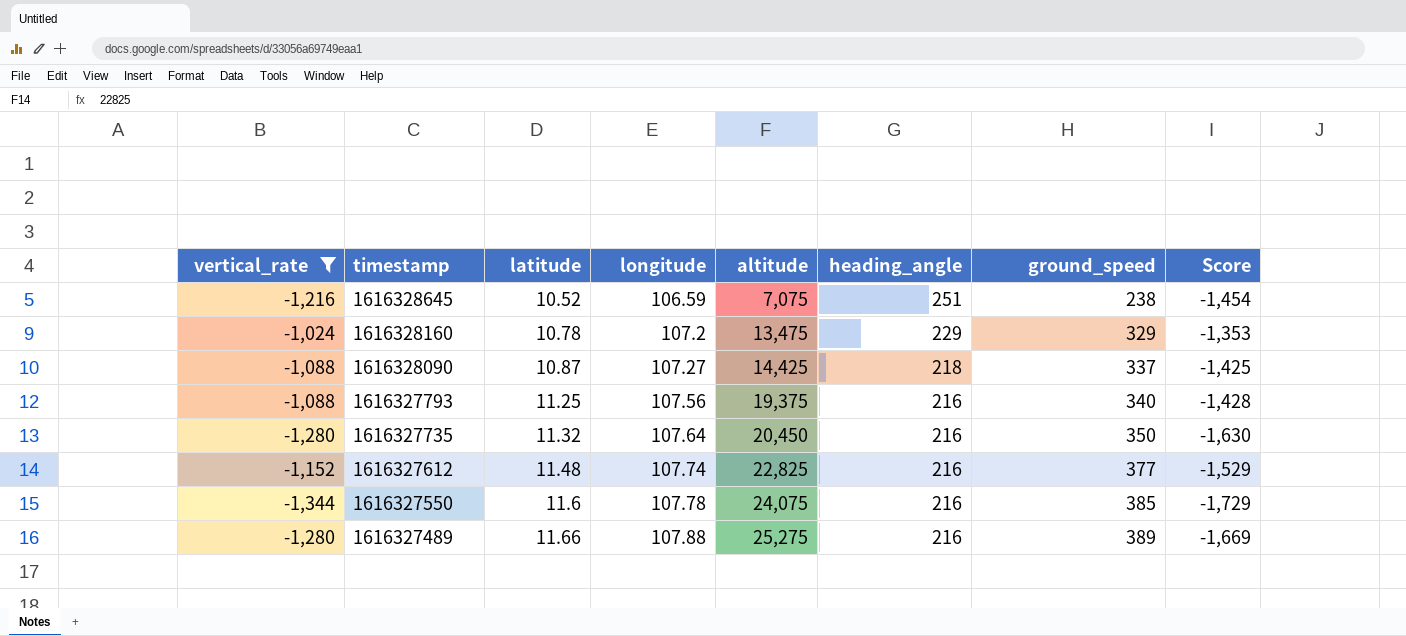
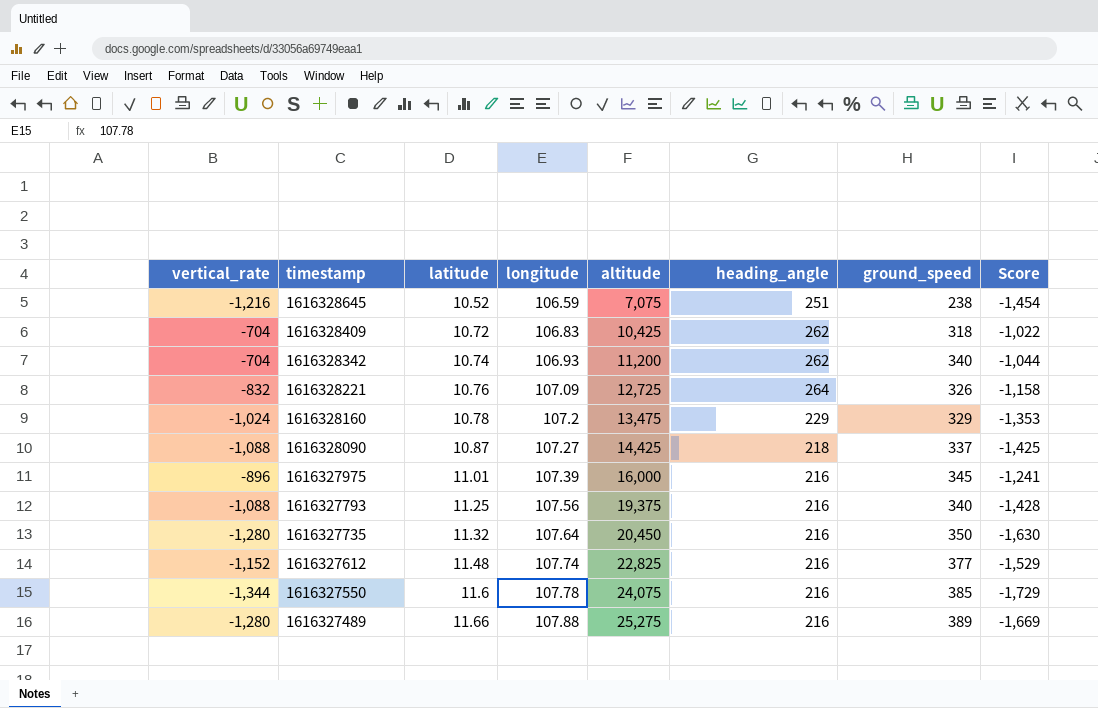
filter: vertical_rate <= -1,024 -> none

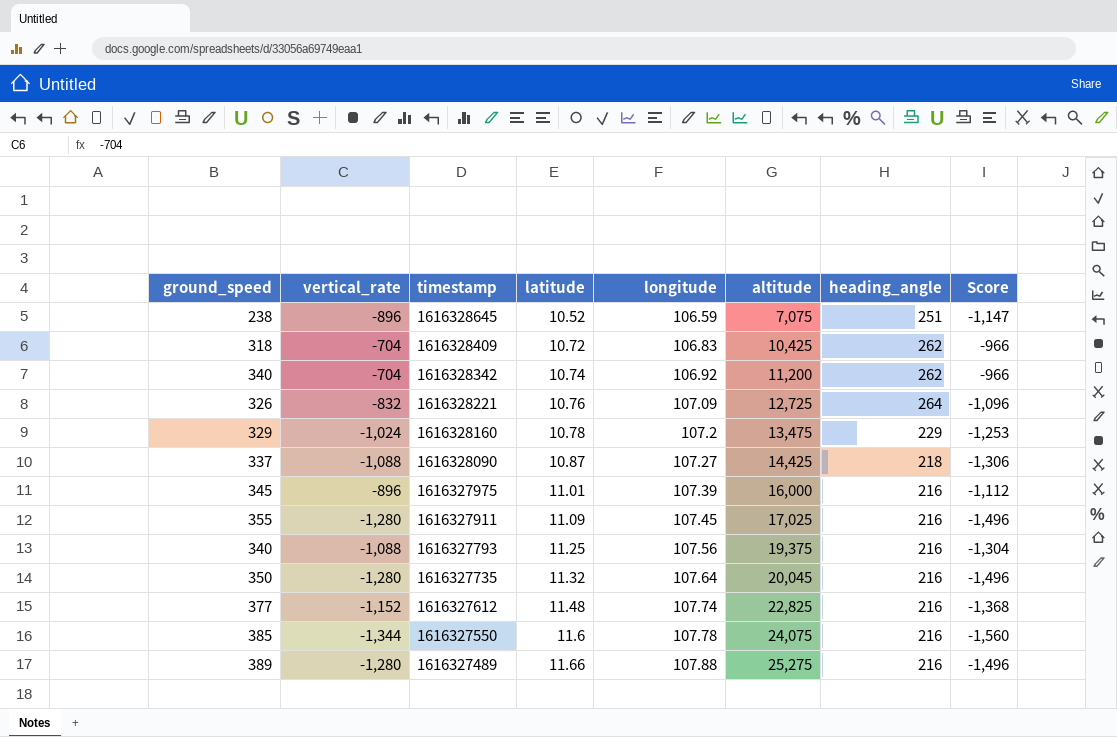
column ground_speed | position: 7 -> 1
column Score | formula: [vertical_rate] - [ground_speed] -> [vertical_rate] - [heading_angle]
1616328645 | vertical_rate: -1,216 -> -896
1616328342 | longitude: 106.93 -> 106.92
row 1616327911: none -> 355 | -1,280 | 11.09 | 107.45 | 17,025 | 216 | -1,496
1616327735 | altitude: 20,450 -> 20,045

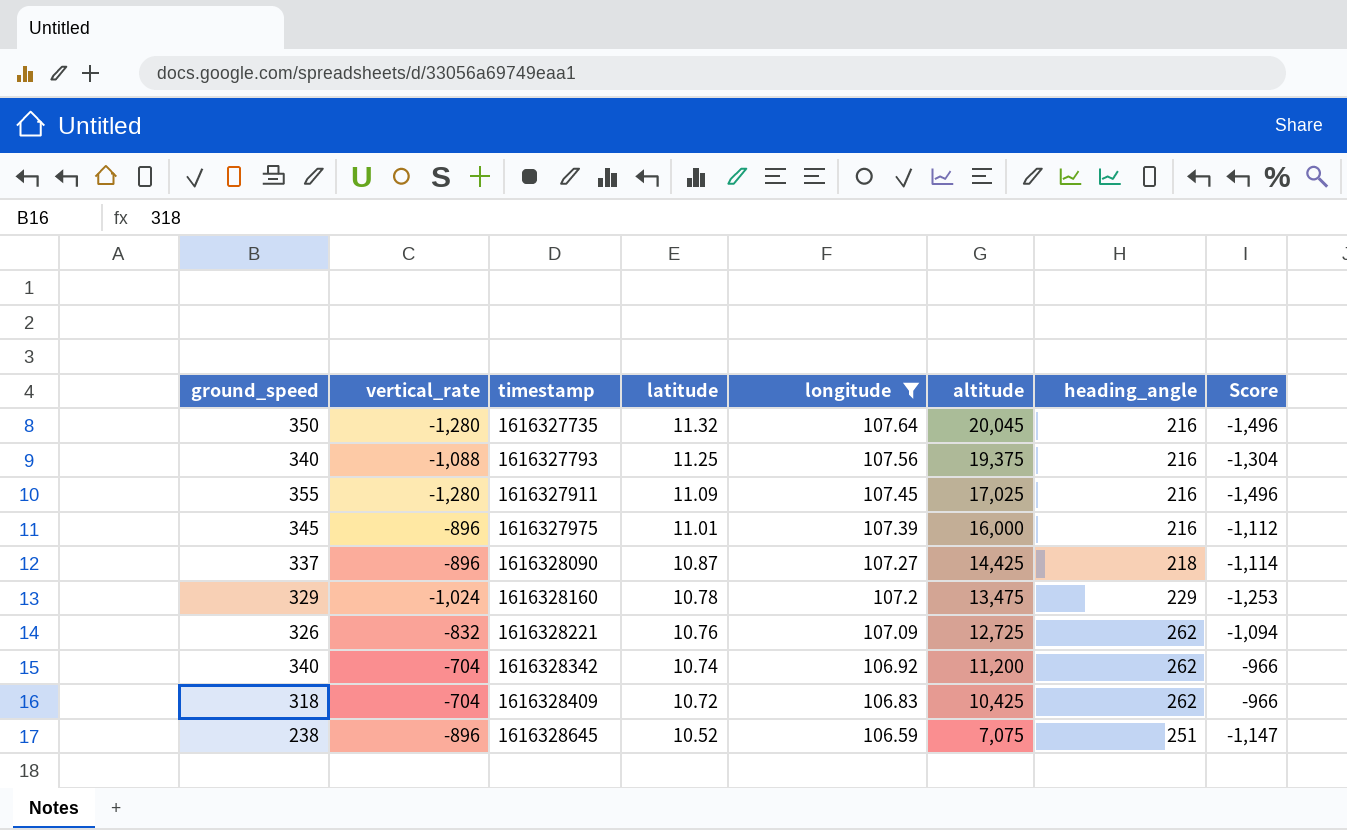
filter: none -> longitude <= 107.64
row order: timestamp descending -> timestamp ascending
1616328090 | vertical_rate: -1,088 -> -896
1616328090 | Score: -1,306 -> -1,114
1616328221 | heading_angle: 264 -> 262
1616328221 | Score: -1,096 -> -1,094

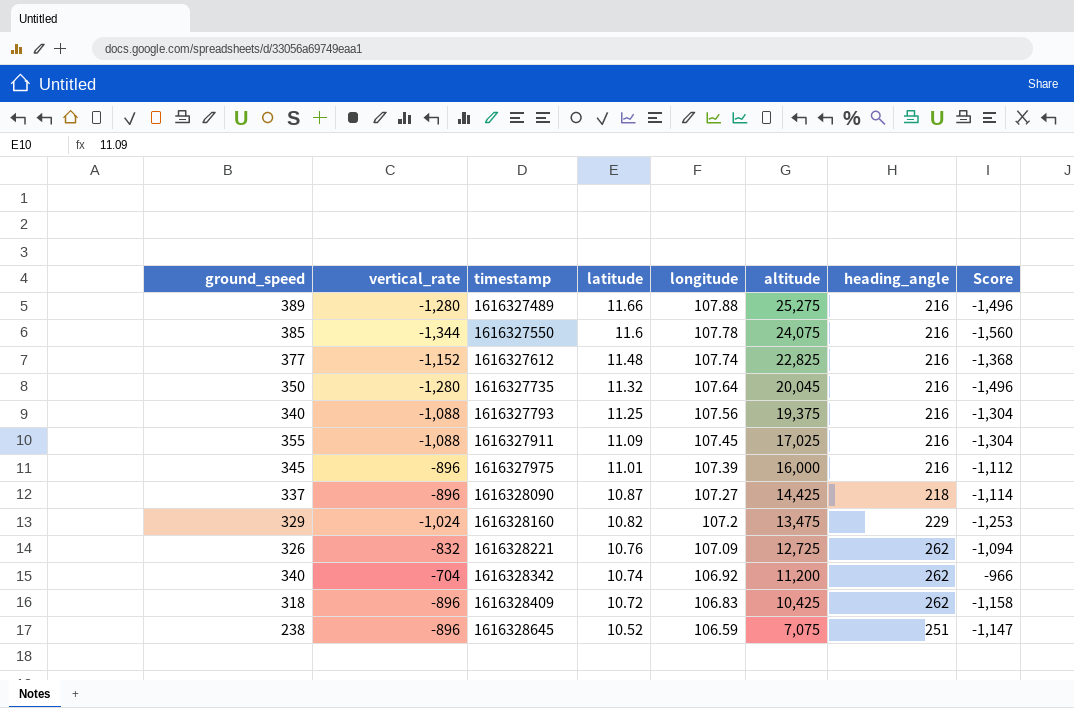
filter: longitude <= 107.64 -> none
1616327911 | vertical_rate: -1,280 -> -1,088
1616327911 | Score: -1,496 -> -1,304
1616328160 | latitude: 10.78 -> 10.82
1616328409 | vertical_rate: -704 -> -896
1616328409 | Score: -966 -> -1,158

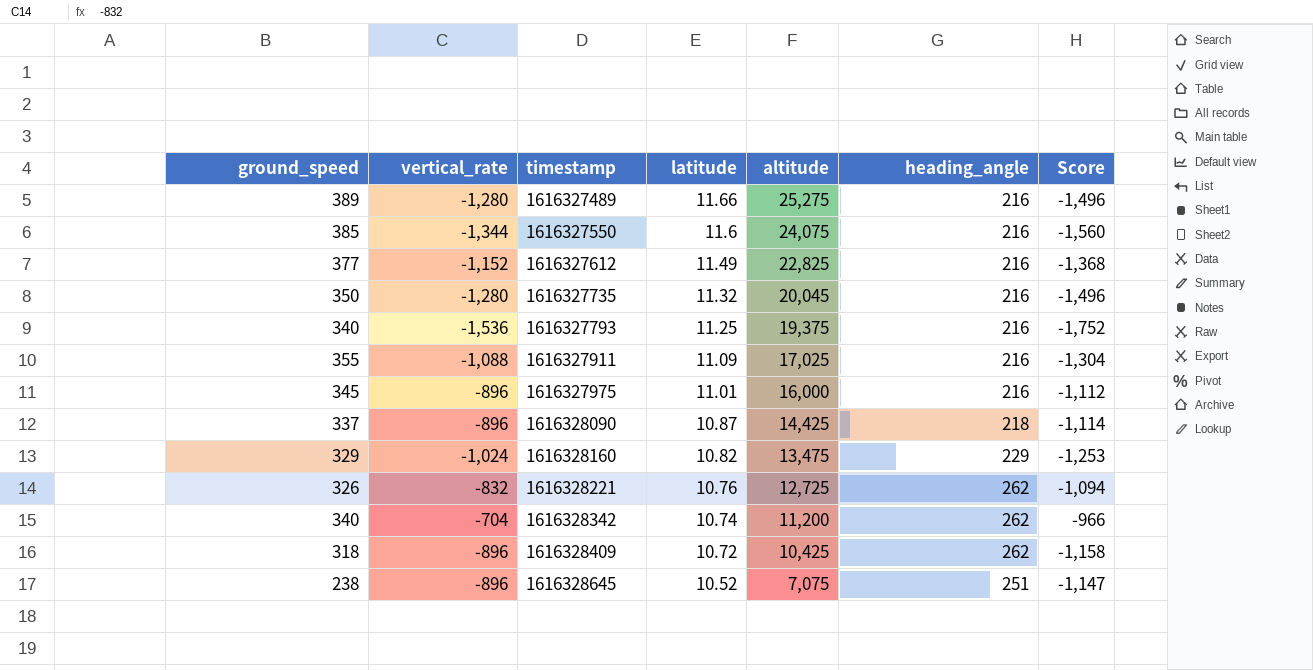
column longitude | position: 5 -> none
1616327612 | latitude: 11.48 -> 11.49
1616327793 | vertical_rate: -1,088 -> -1,536
1616327793 | Score: -1,304 -> -1,752

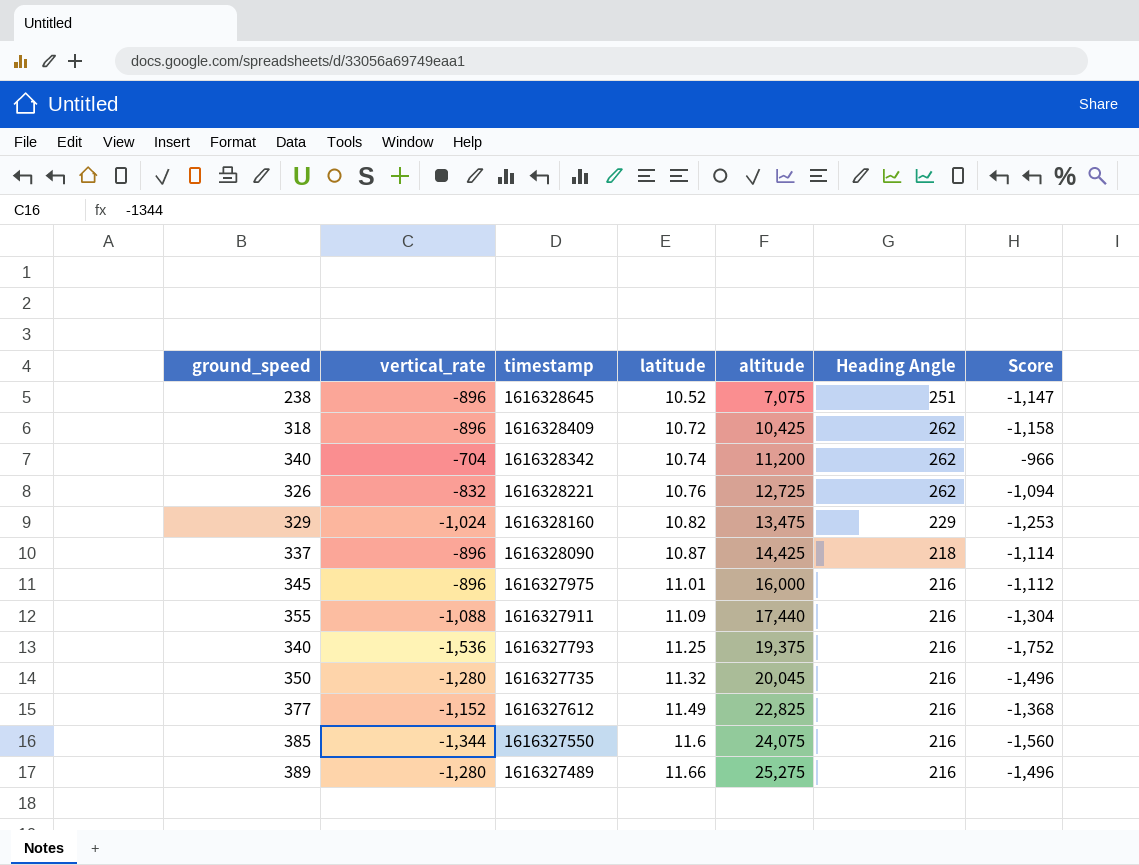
row order: timestamp ascending -> timestamp descending
column name: heading_angle -> Heading Angle
1616327911 | altitude: 17,025 -> 17,440

